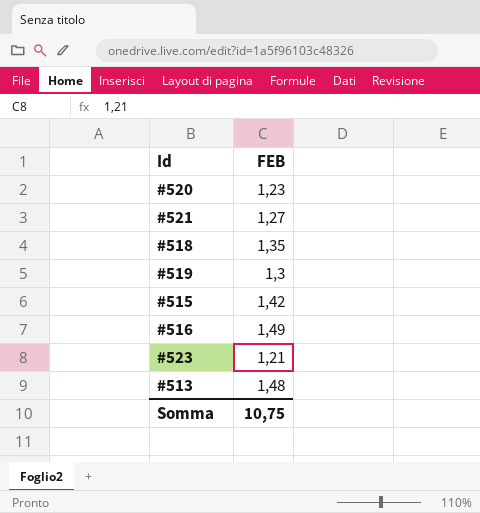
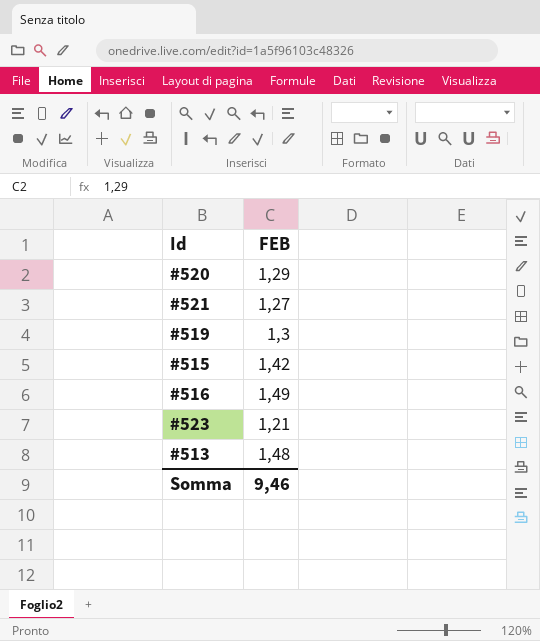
row #518: 1,35 -> none
#520 | FEB: 1,23 -> 1,29
Somma | FEB: 10,75 -> 9,46

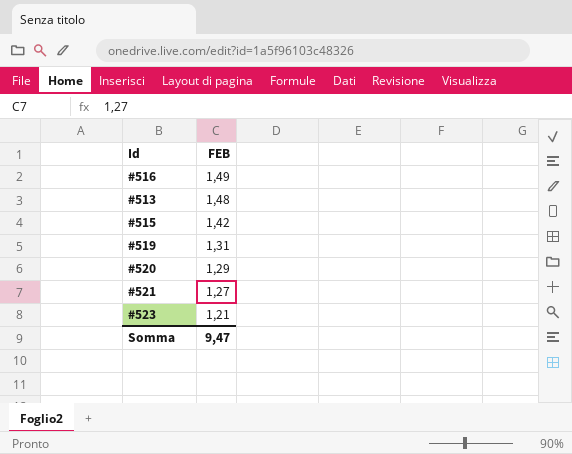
row order: none -> FEB descending
#519 | FEB: 1,3 -> 1,31
Somma | FEB: 9,46 -> 9,47

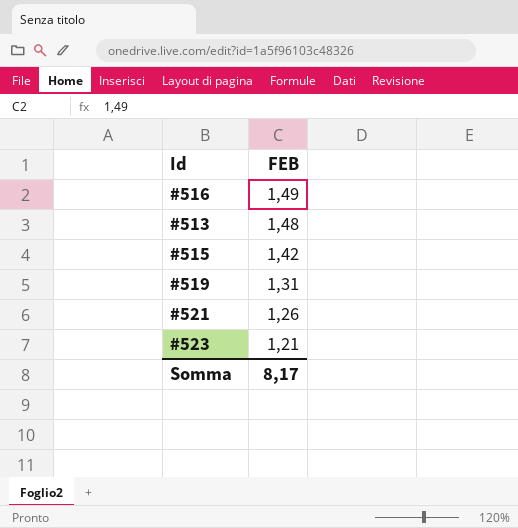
row #520: 1,29 -> none
#521 | FEB: 1,27 -> 1,26
Somma | FEB: 9,47 -> 8,17

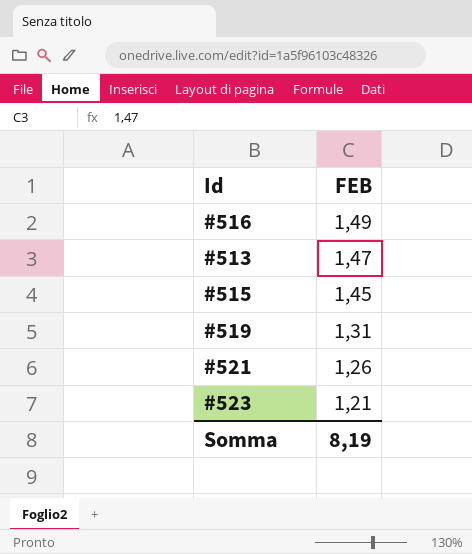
#513 | FEB: 1,48 -> 1,47
#515 | FEB: 1,42 -> 1,45
Somma | FEB: 8,17 -> 8,19

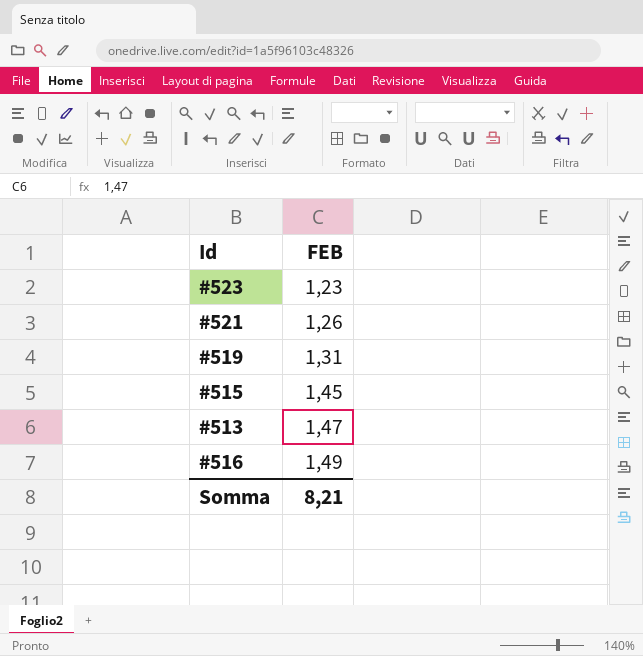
row order: FEB descending -> FEB ascending
#523 | FEB: 1,21 -> 1,23
Somma | FEB: 8,19 -> 8,21

